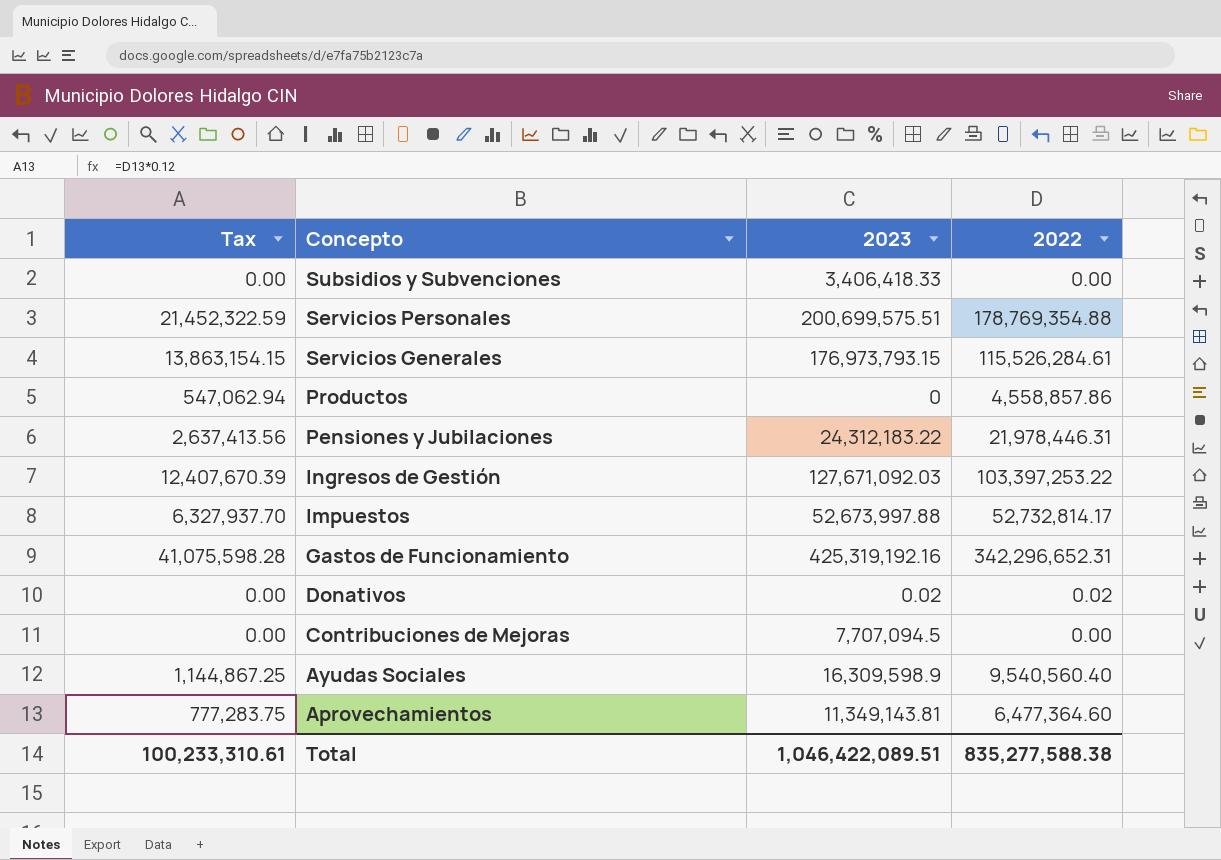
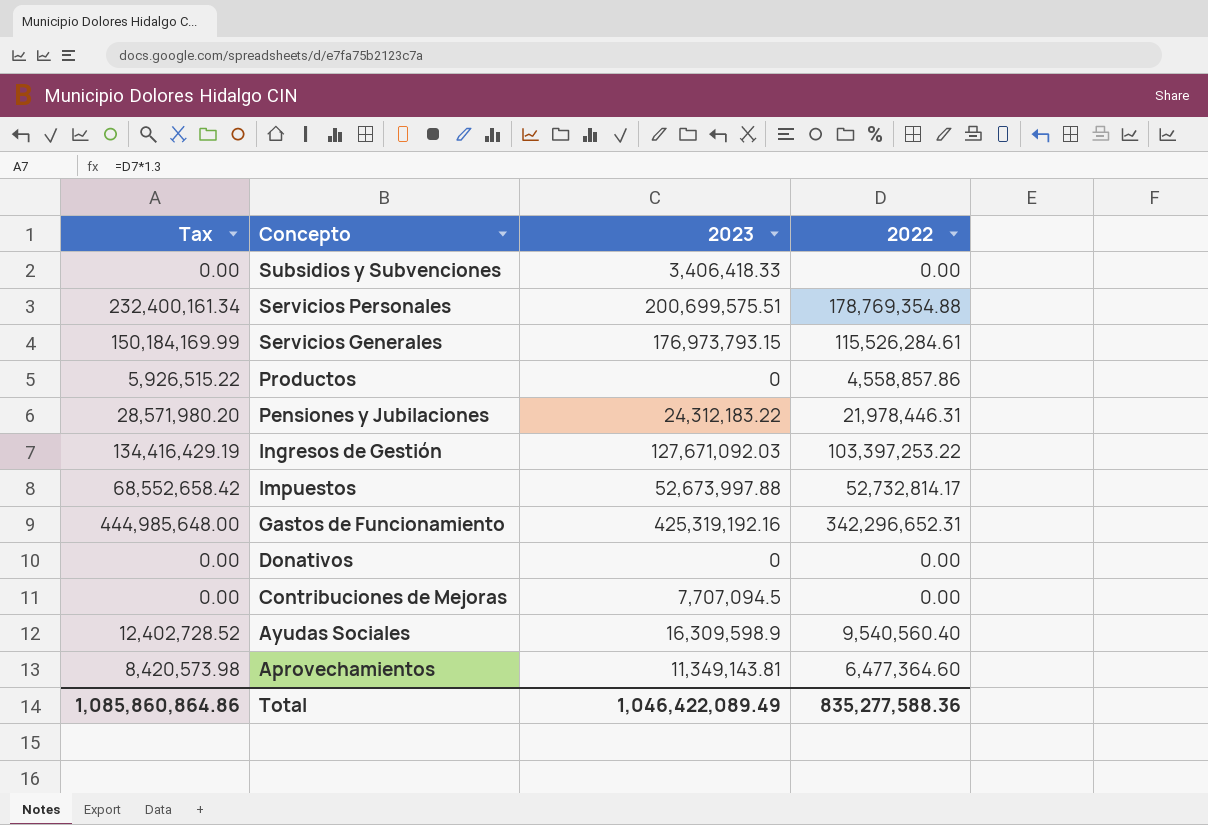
column Tax | formula: [2022] * 0.12 -> [2022] * 1.3
Donativos | 2023: 0.02 -> 0
Donativos | 2022: 0.02 -> 0.00
Total | Tax: 100,233,310.61 -> 1,085,860,864.86
Total | 2023: 1,046,422,089.51 -> 1,046,422,089.49
Total | 2022: 835,277,588.38 -> 835,277,588.36

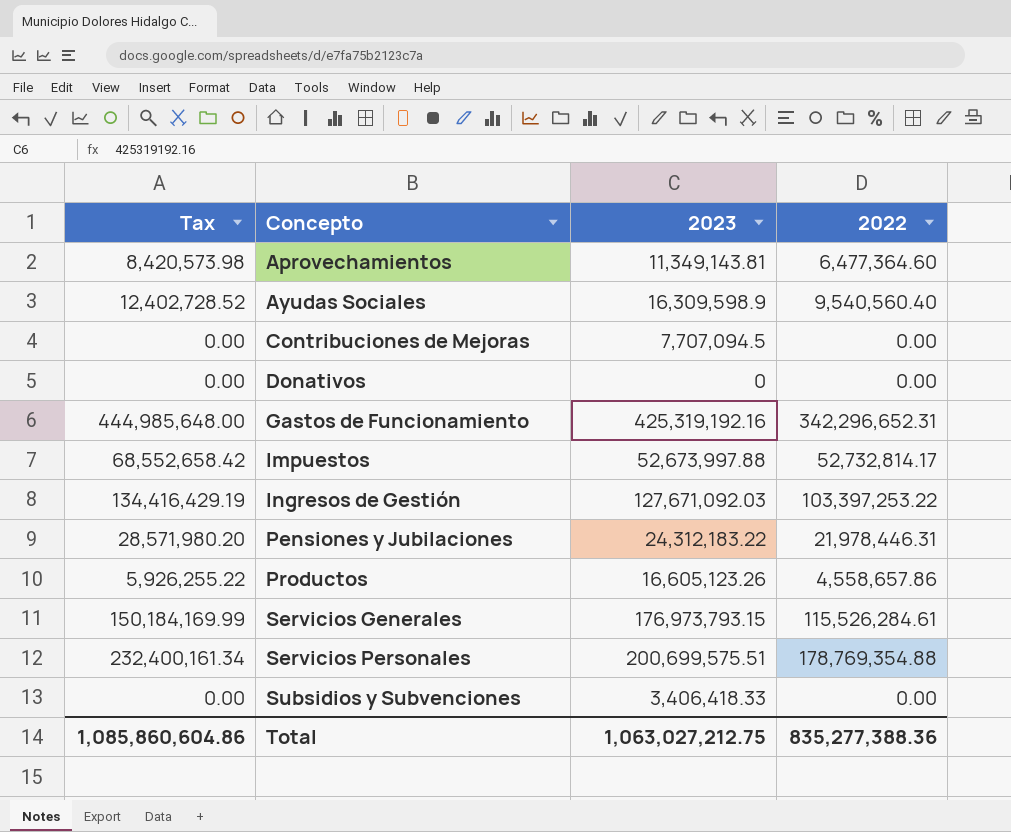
row order: Concepto descending -> Concepto ascending
Productos | Tax: 5,926,515.22 -> 5,926,255.22
Productos | 2023: 0 -> 16,605,123.26
Productos | 2022: 4,558,857.86 -> 4,558,657.86
Total | Tax: 1,085,860,864.86 -> 1,085,860,604.86
Total | 2023: 1,046,422,089.49 -> 1,063,027,212.75
Total | 2022: 835,277,588.36 -> 835,277,388.36

